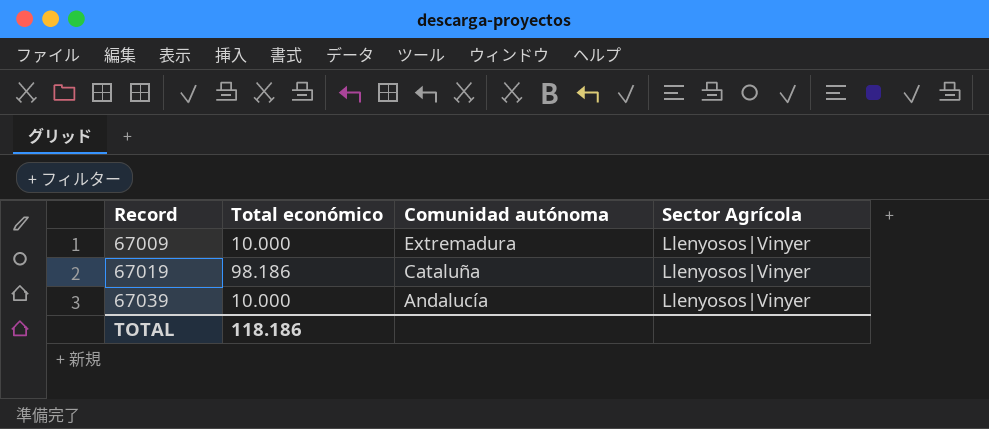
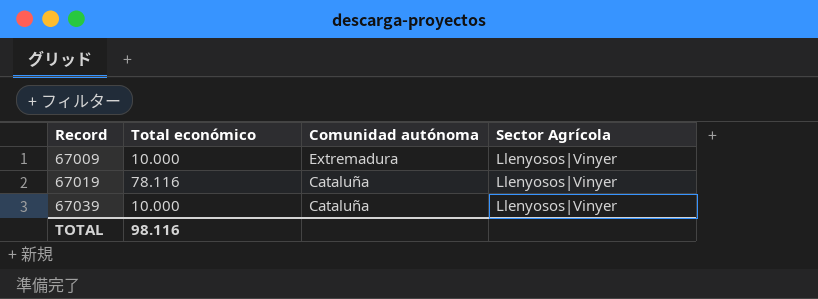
67019 | Total económico: 98.186 -> 78.116
67039 | Comunidad autónoma: Andalucía -> Cataluña
TOTAL | Total económico: 118.186 -> 98.116

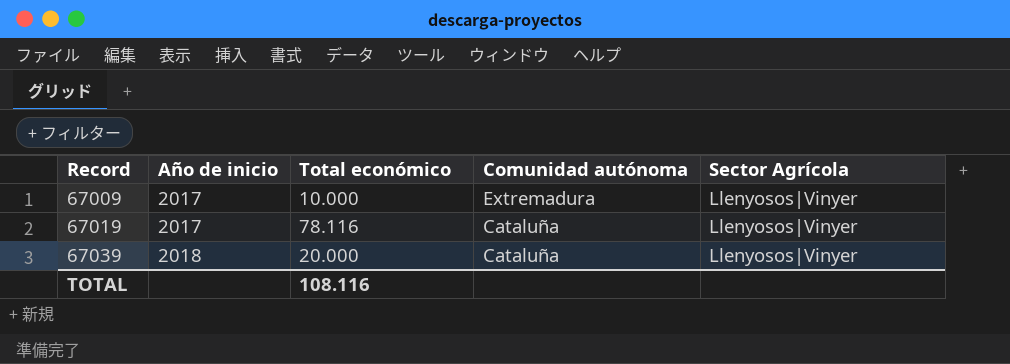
column Año de inicio | position: none -> 2
67039 | Total económico: 10.000 -> 20.000
TOTAL | Total económico: 98.116 -> 108.116

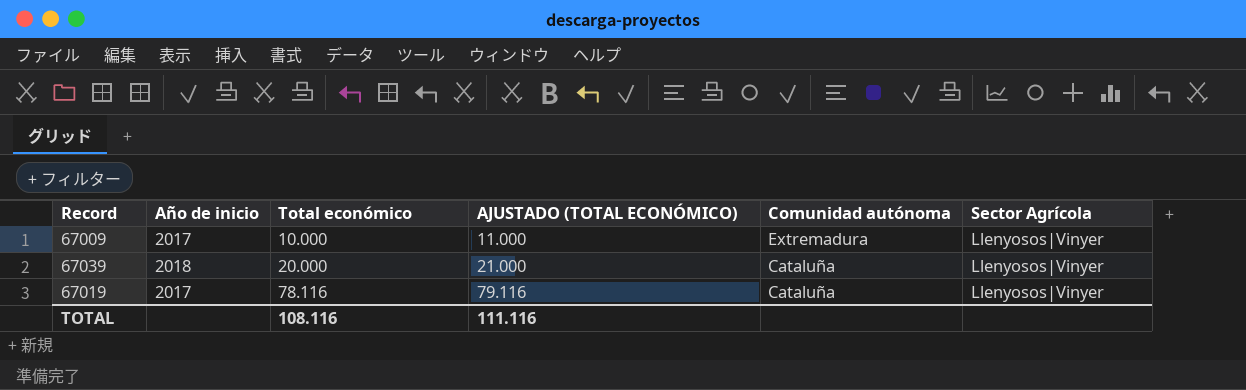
row order: Record ascending -> Total económico ascending
column AJUSTADO (TOTAL ECONÓMICO) | formula: none -> [Total económico] + 1000

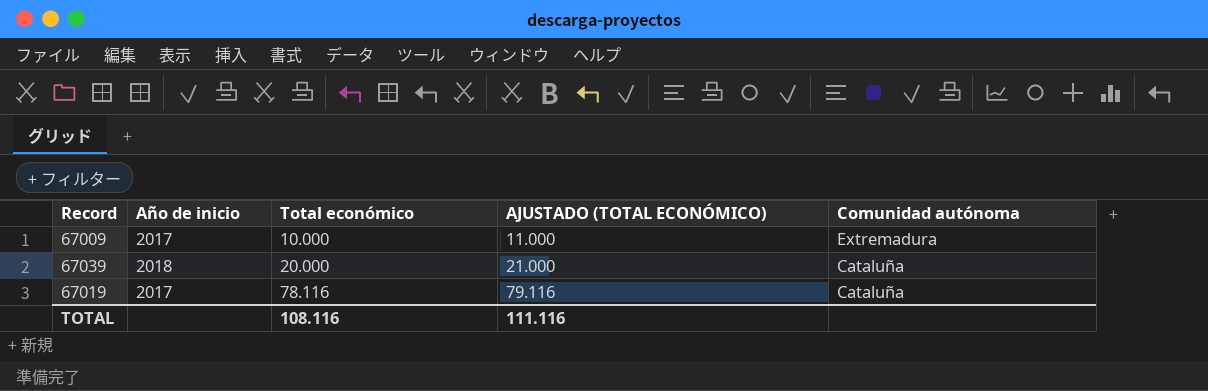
column Sector Agrícola | position: 6 -> none

